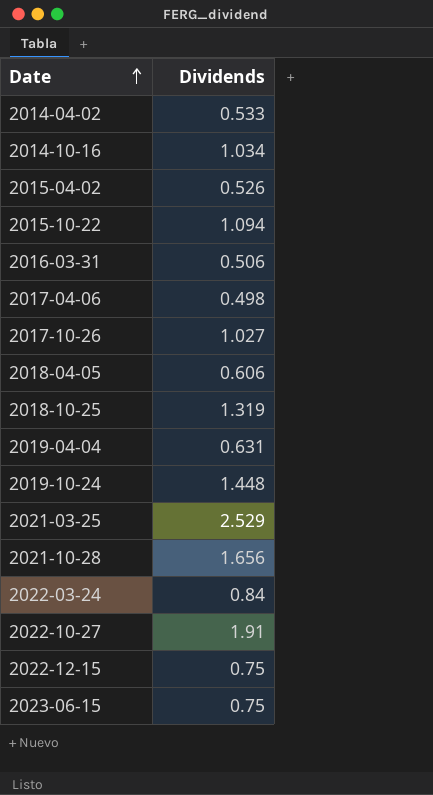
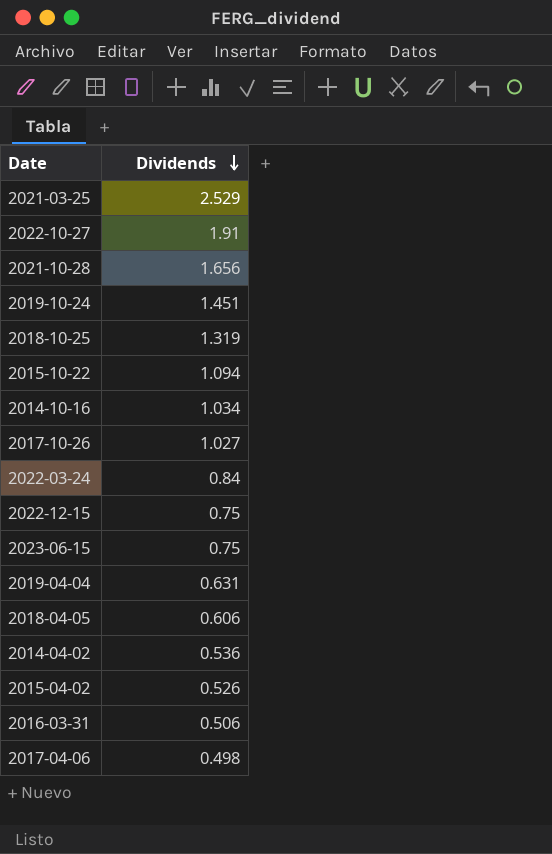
row order: Date ascending -> Dividends descending
2019-10-24 | Dividends: 1.448 -> 1.451
2014-04-02 | Dividends: 0.533 -> 0.536

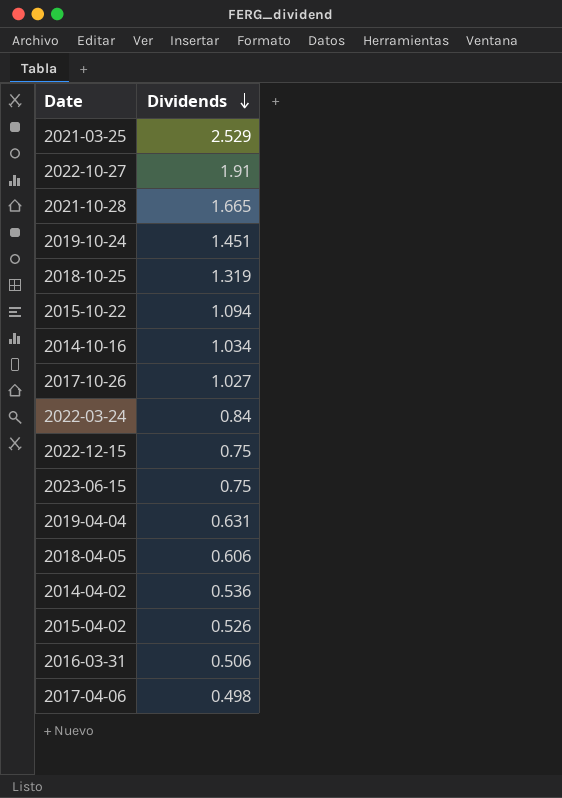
2021-10-28 | Dividends: 1.656 -> 1.665

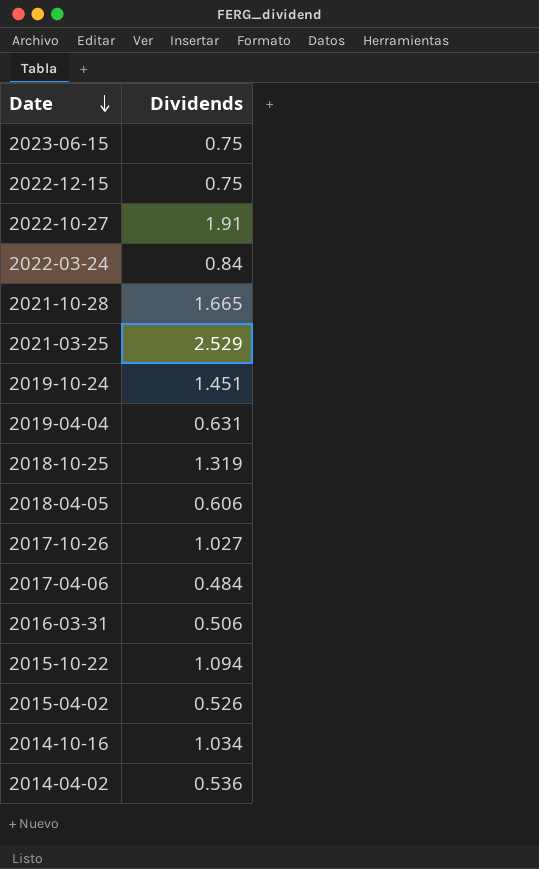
row order: Dividends descending -> Date descending
2017-04-06 | Dividends: 0.498 -> 0.484

